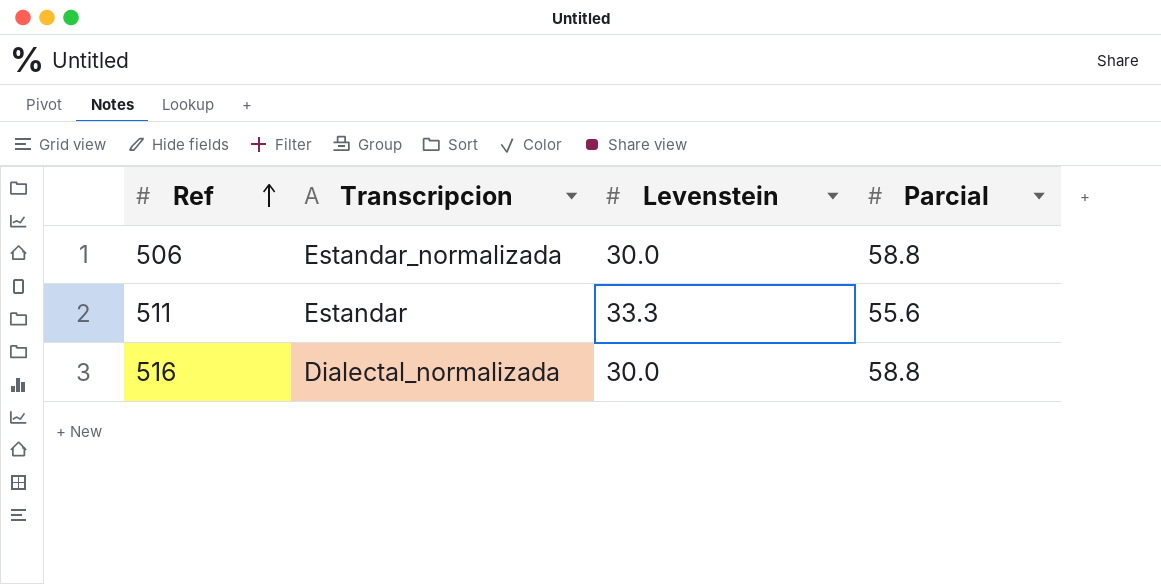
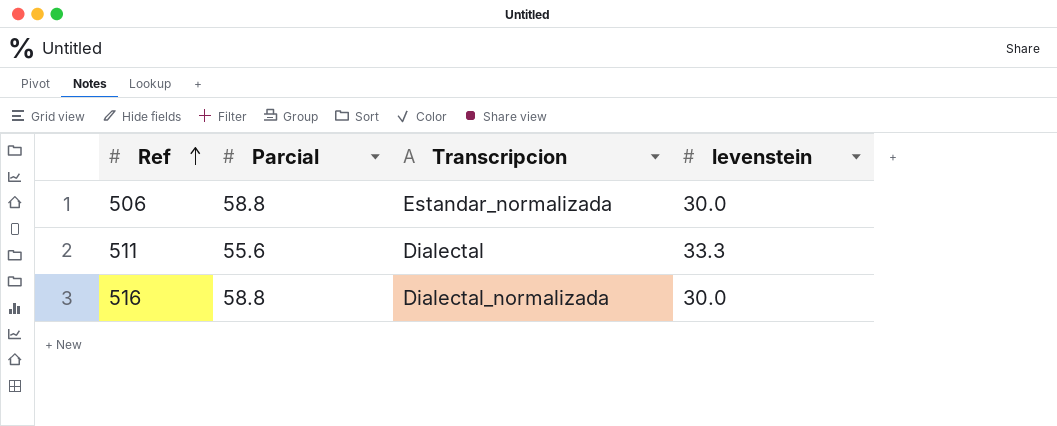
column Parcial | position: 4 -> 2
column name: Levenstein -> levenstein
511 | Transcripcion: Estandar -> Dialectal

